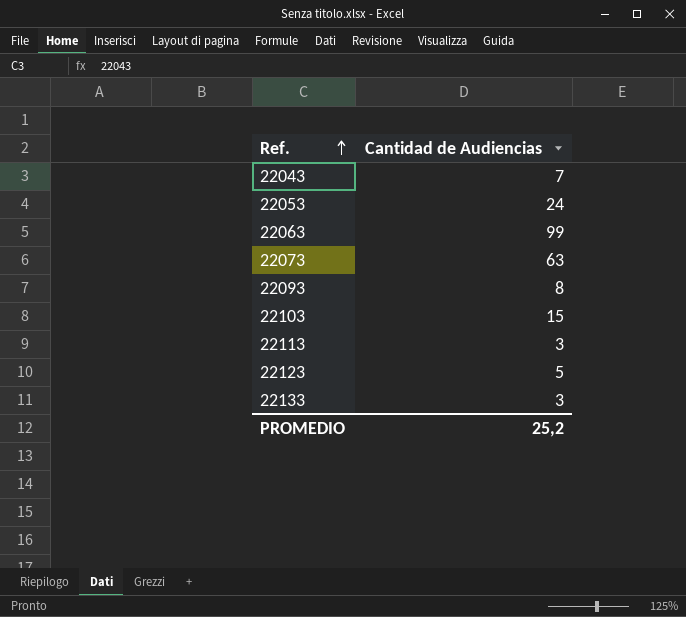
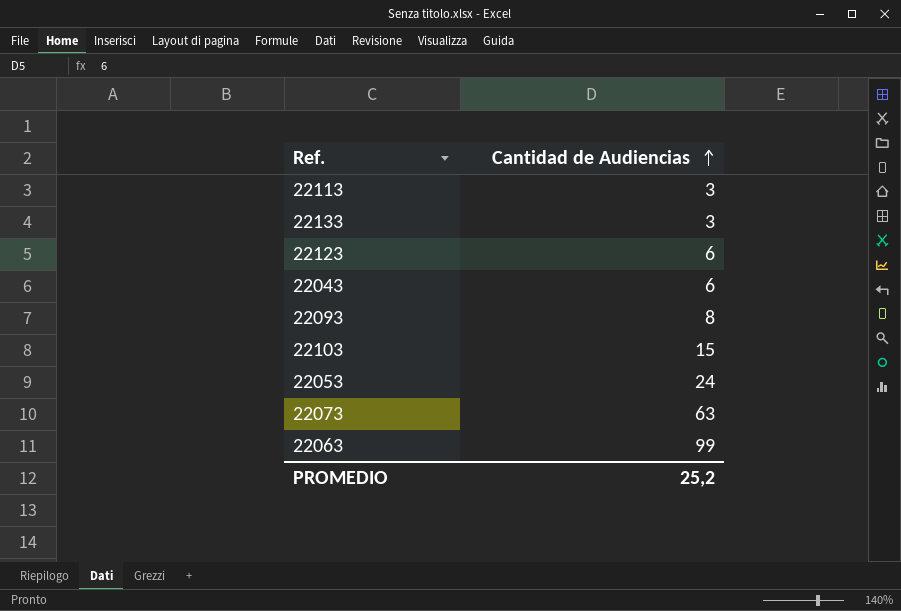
row order: Ref. ascending -> Cantidad de Audiencias ascending
22123 | Cantidad de Audiencias: 5 -> 6
22043 | Cantidad de Audiencias: 7 -> 6

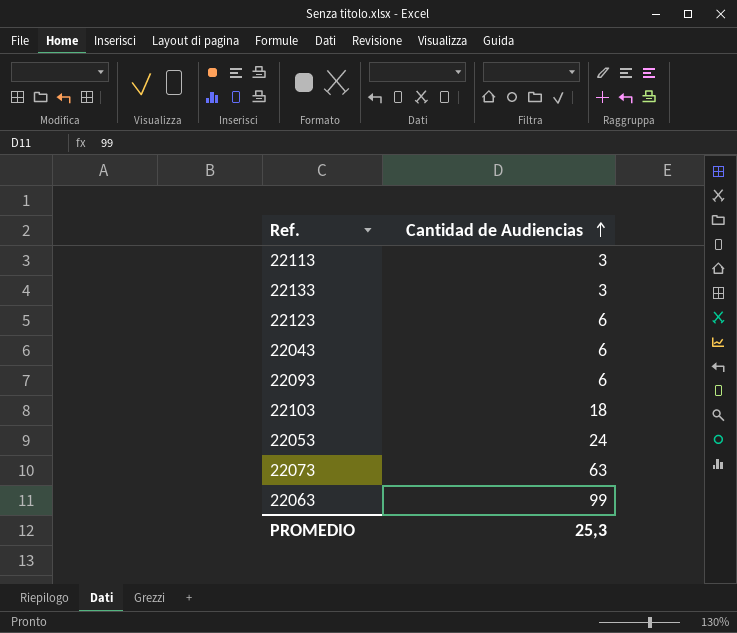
22093 | Cantidad de Audiencias: 8 -> 6
22103 | Cantidad de Audiencias: 15 -> 18
PROMEDIO | Cantidad de Audiencias: 25,2 -> 25,3

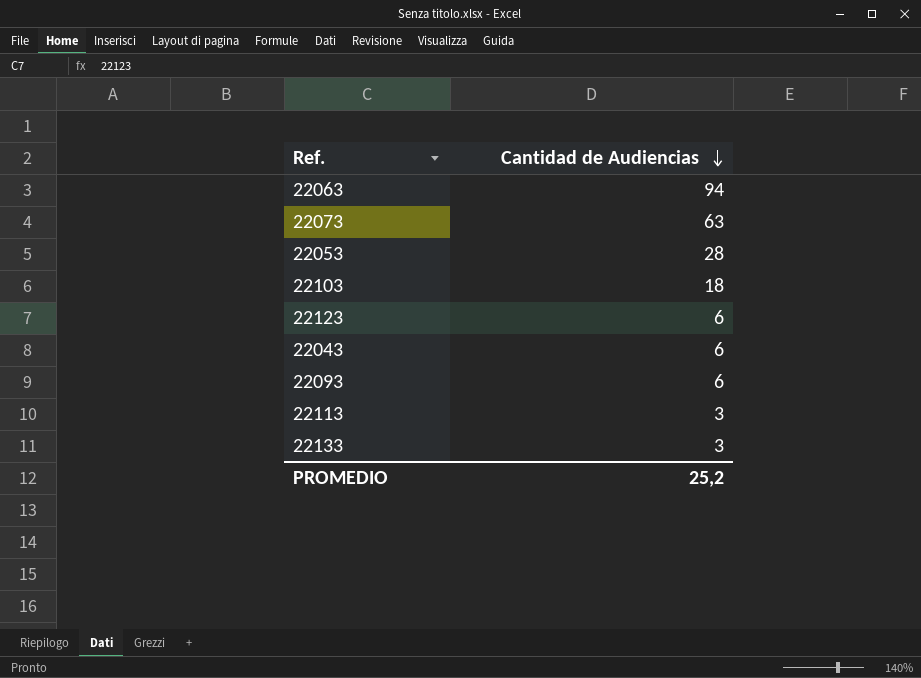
row order: Cantidad de Audiencias ascending -> Cantidad de Audiencias descending
22063 | Cantidad de Audiencias: 99 -> 94
22053 | Cantidad de Audiencias: 24 -> 28
PROMEDIO | Cantidad de Audiencias: 25,3 -> 25,2

